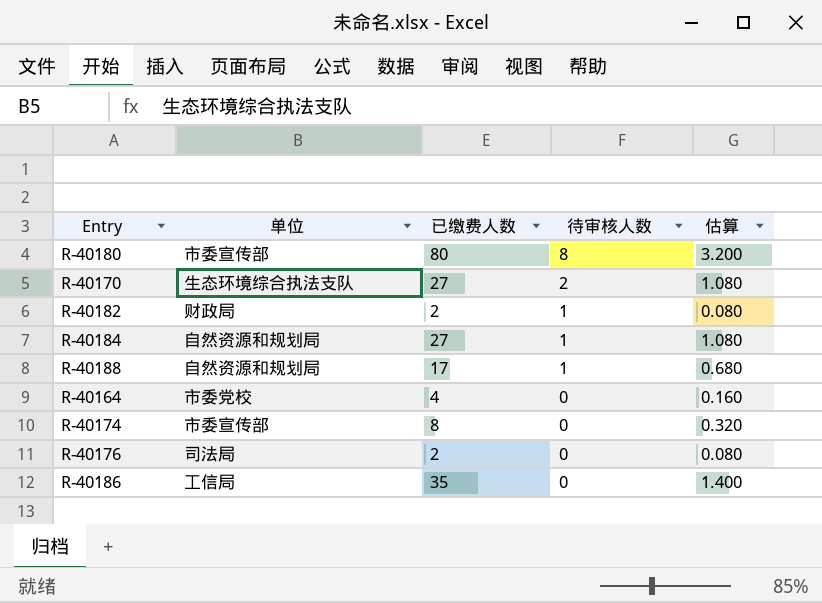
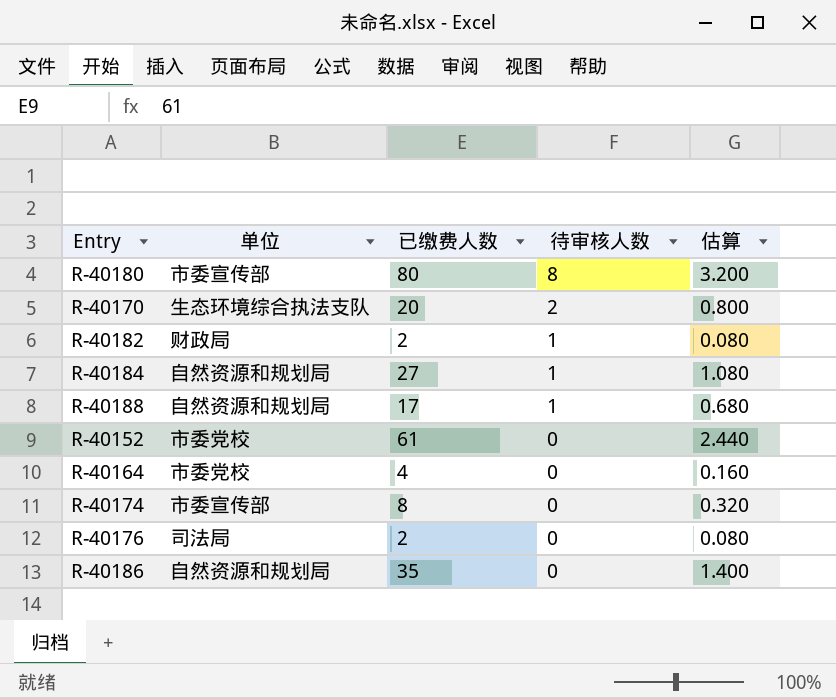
R-40170 | 已缴费人数: 27 -> 20
R-40170 | 估算: 1.080 -> 0.800
row R-40152: none -> 市委党校 | 61 | 0 | 2.440
R-40186 | 单位: 工信局 -> 自然资源和规划局

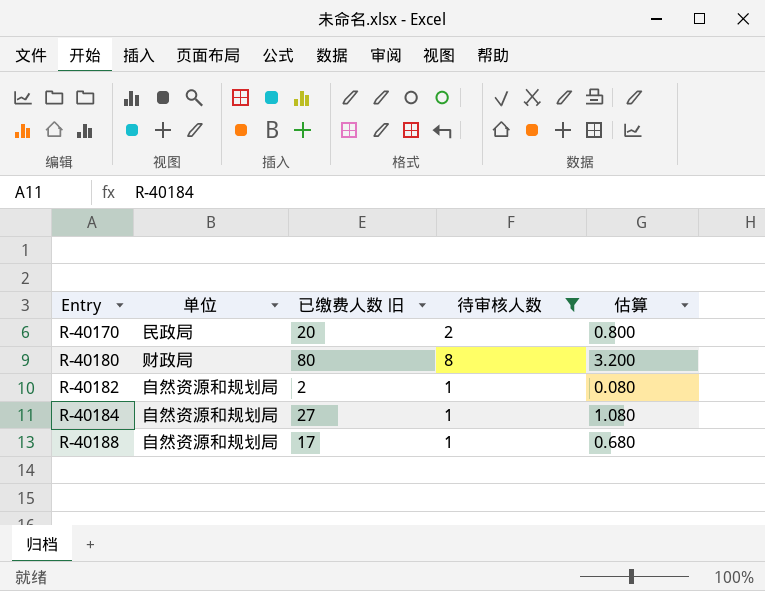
filter: none -> 待审核人数 != 0
row order: 待审核人数 descending -> Entry ascending
column name: 已缴费人数 -> 已缴费人数 旧
R-40170 | 单位: 生态环境综合执法支队 -> 民政局
R-40180 | 单位: 市委宣传部 -> 财政局
R-40182 | 单位: 财政局 -> 自然资源和规划局

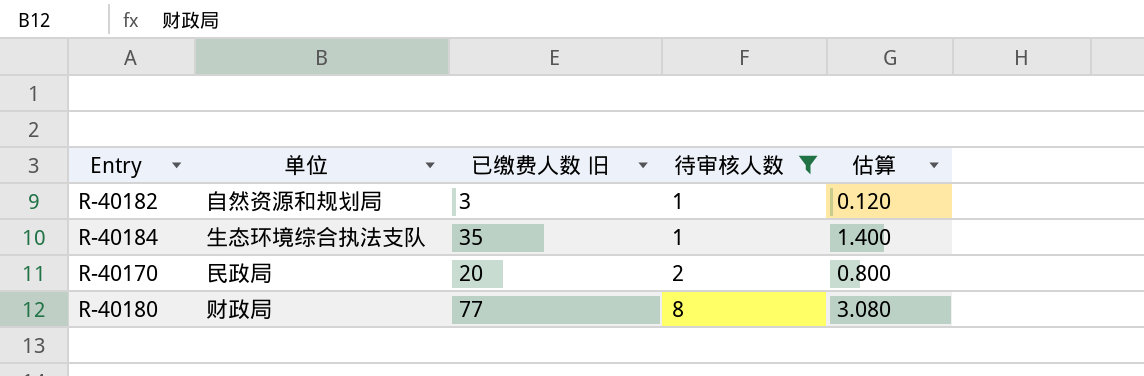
row order: Entry ascending -> 待审核人数 ascending
row R-40188: 自然资源和规划局 | 17 | 1 | 0.680 -> none
R-40182 | 已缴费人数 旧: 2 -> 3
R-40182 | 估算: 0.080 -> 0.120
R-40184 | 单位: 自然资源和规划局 -> 生态环境综合执法支队
R-40184 | 已缴费人数 旧: 27 -> 35
R-40184 | 估算: 1.080 -> 1.400
R-40180 | 已缴费人数 旧: 80 -> 77
R-40180 | 估算: 3.200 -> 3.080

